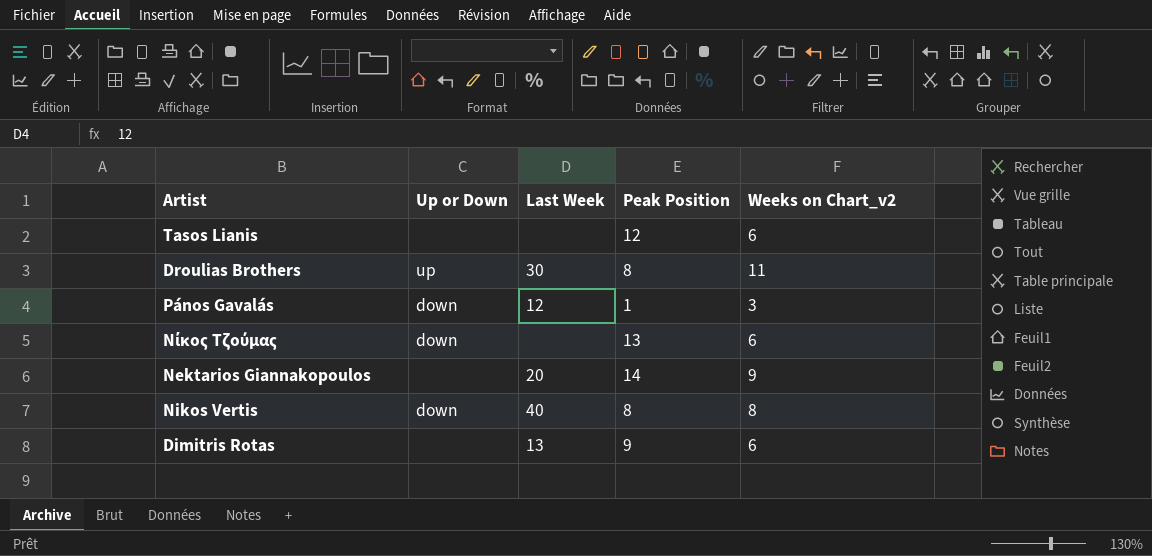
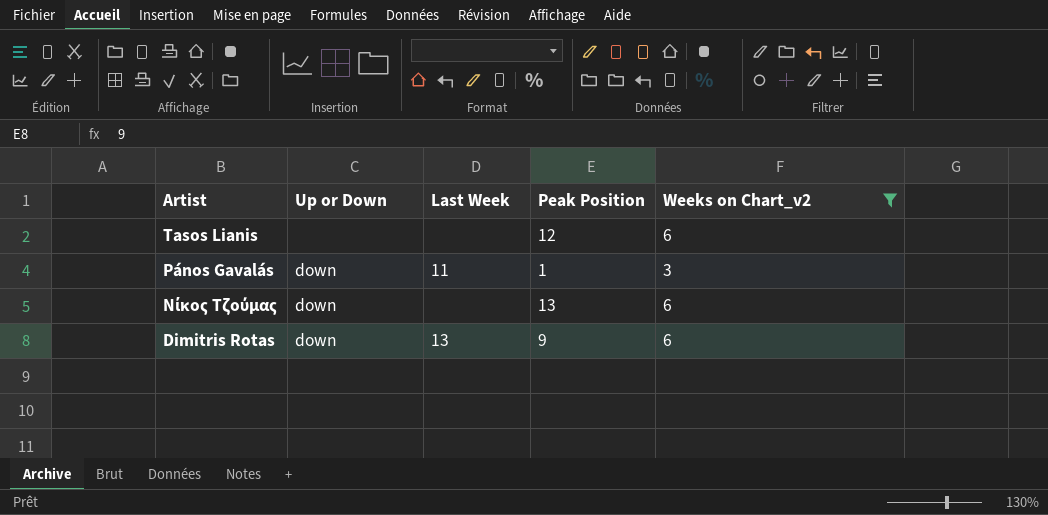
filter: none -> Weeks on Chart_v2 <= 6
Pános Gavalás | Last Week: 12 -> 11
Dimitris Rotas | Up or Down: none -> down

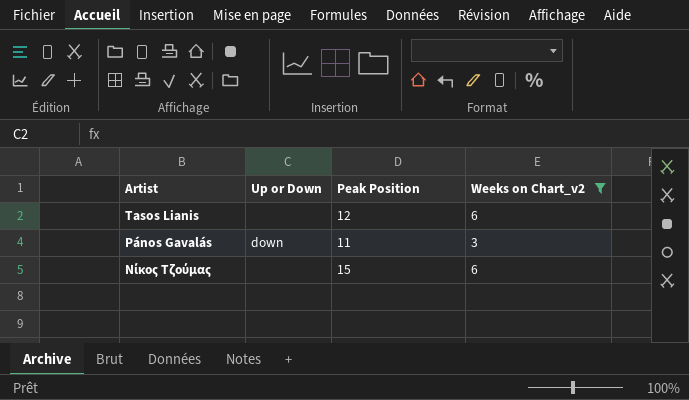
column Last Week | position: 3 -> none
row Dimitris Rotas: down | 13 | 9 | 6 -> none
Pános Gavalás | Peak Position: 1 -> 11
Νίκος Τζούμας | Up or Down: down -> none
Νίκος Τζούμας | Peak Position: 13 -> 15

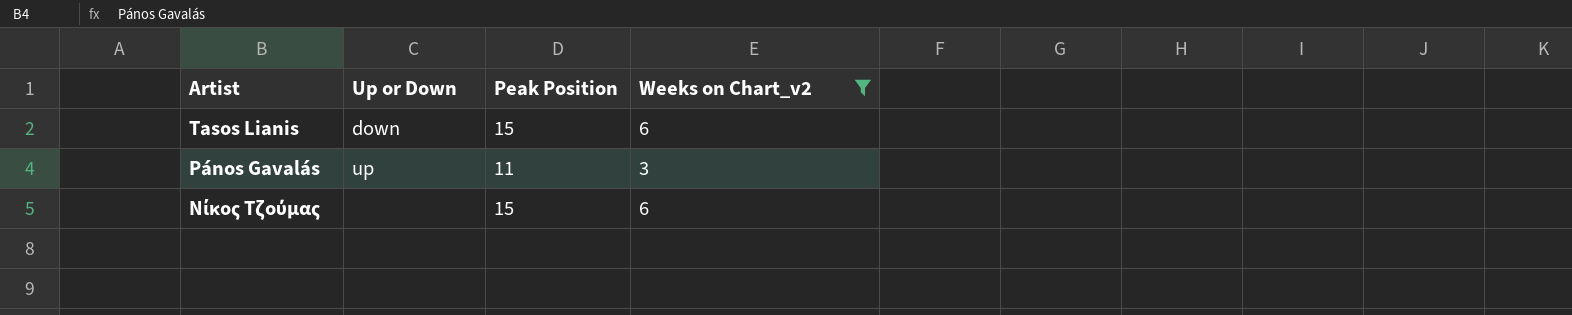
Tasos Lianis | Up or Down: none -> down
Tasos Lianis | Peak Position: 12 -> 15
Pános Gavalás | Up or Down: down -> up

